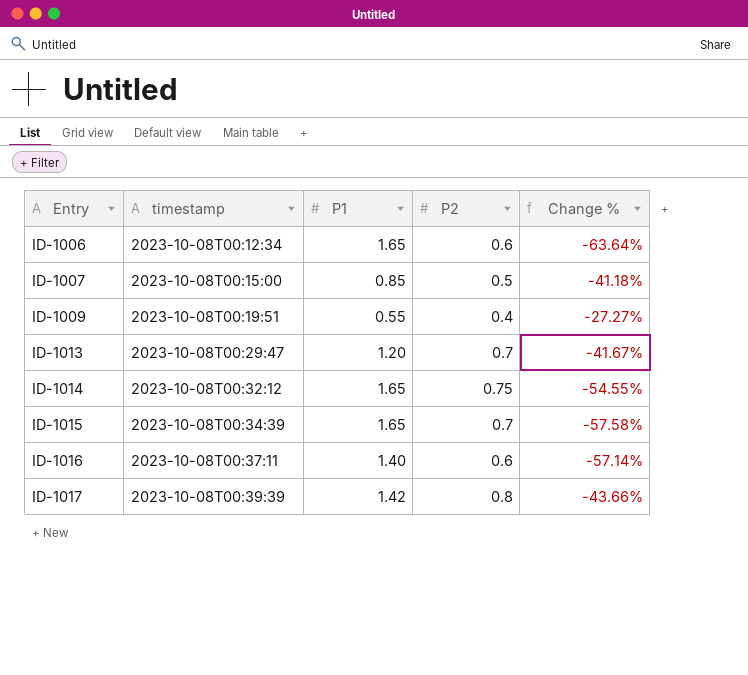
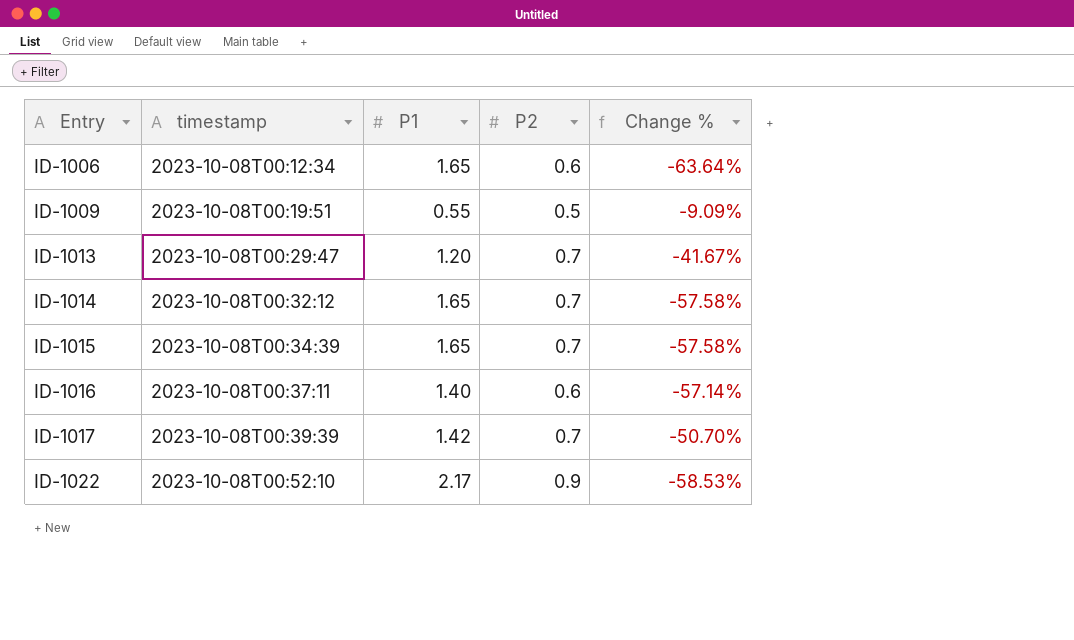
row ID-1007: 2023-10-08T00:15:00 | 0.85 | 0.5 | -41.18% -> none
ID-1009 | P2: 0.4 -> 0.5
ID-1009 | Change %: -27.27% -> -9.09%
ID-1014 | P2: 0.75 -> 0.7
ID-1014 | Change %: -54.55% -> -57.58%
ID-1017 | P2: 0.8 -> 0.7
ID-1017 | Change %: -43.66% -> -50.70%
row ID-1022: none -> 2023-10-08T00:52:10 | 2.17 | 0.9 | -58.53%

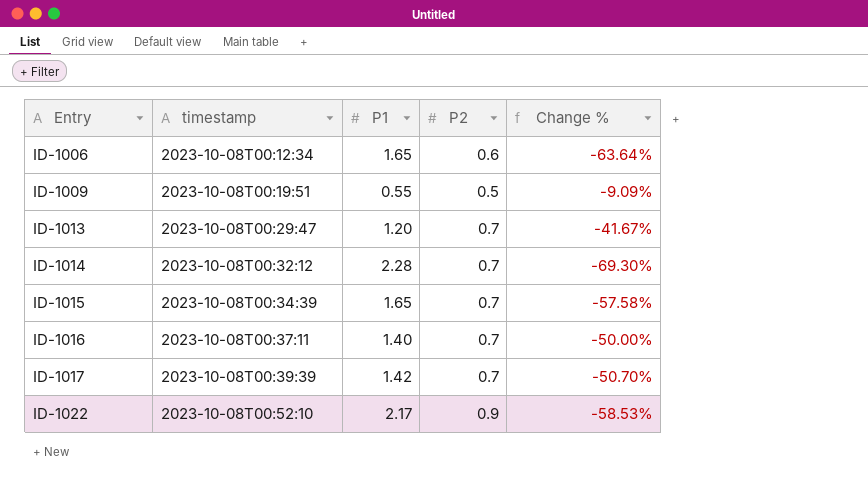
ID-1014 | P1: 1.65 -> 2.28
ID-1014 | Change %: -57.58% -> -69.30%
ID-1016 | P2: 0.6 -> 0.7
ID-1016 | Change %: -57.14% -> -50.00%

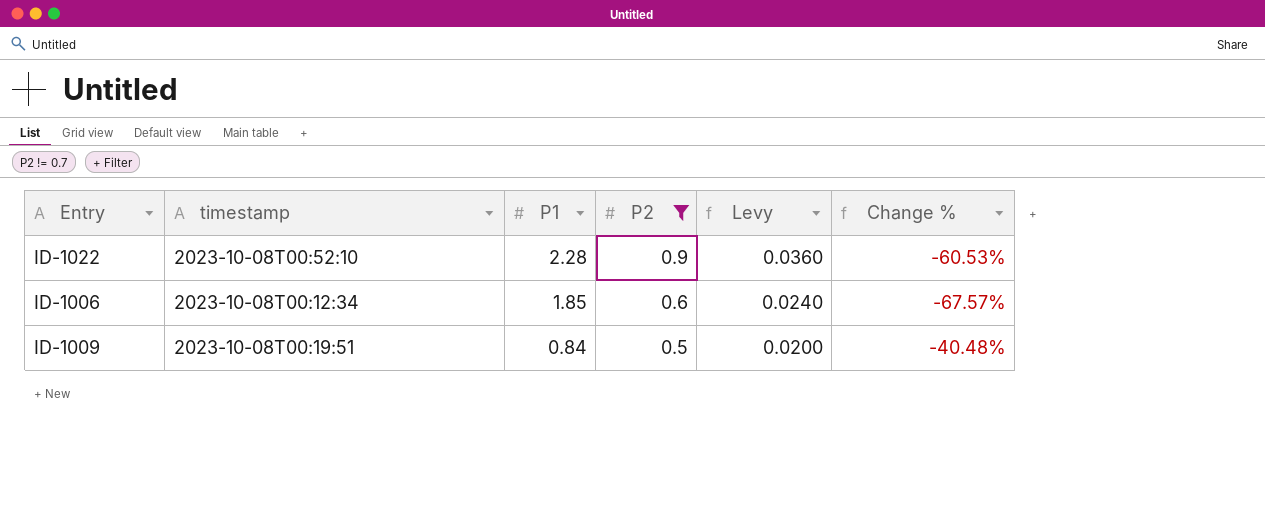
filter: none -> P2 != 0.7
row order: Entry ascending -> P1 descending
column Levy | formula: none -> [P2] * 0.04
ID-1022 | P1: 2.17 -> 2.28
ID-1022 | Change %: -58.53% -> -60.53%
ID-1006 | P1: 1.65 -> 1.85
ID-1006 | Change %: -63.64% -> -67.57%
ID-1009 | P1: 0.55 -> 0.84
ID-1009 | Change %: -9.09% -> -40.48%

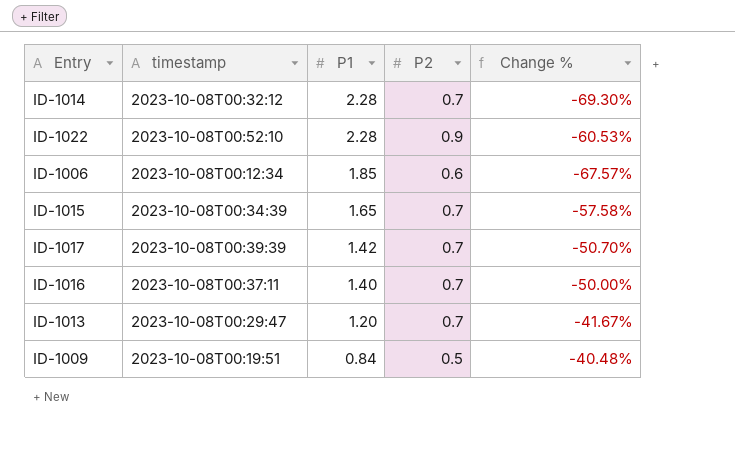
filter: P2 != 0.7 -> none
column Levy | formula: [P2] * 0.04 -> none

